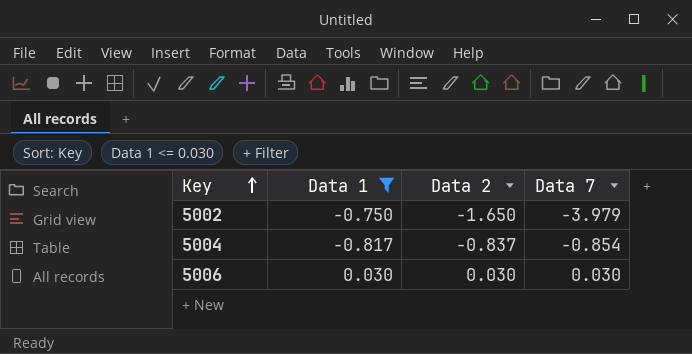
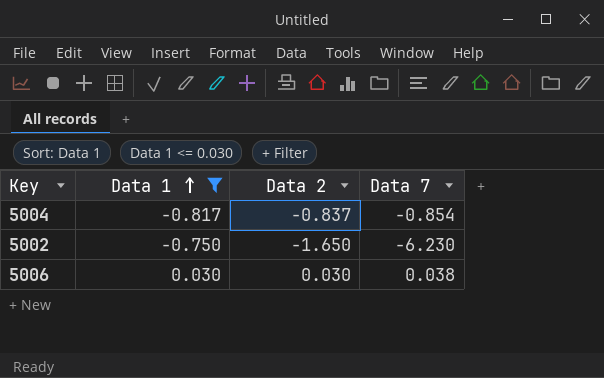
row order: Key ascending -> Data 1 ascending
5002 | Data 7: -3.979 -> -6.230
5006 | Data 7: 0.030 -> 0.038

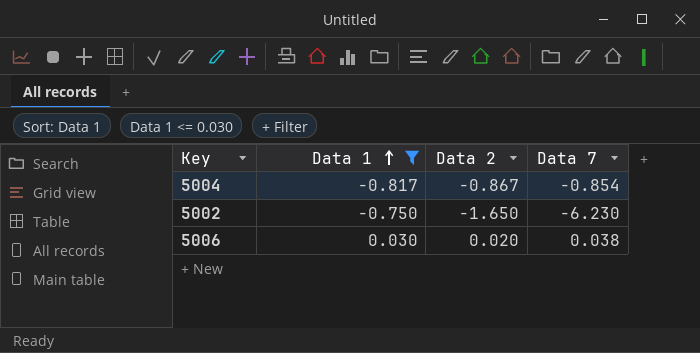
5004 | Data 2: -0.837 -> -0.867
5006 | Data 2: 0.030 -> 0.020

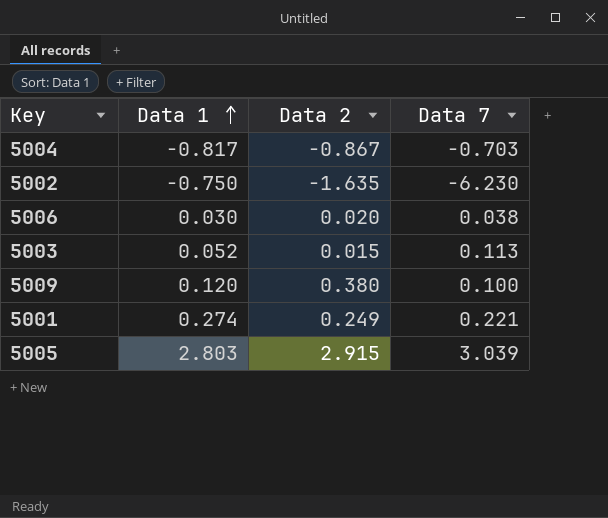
filter: Data 1 <= 0.030 -> none
5004 | Data 7: -0.854 -> -0.703
5002 | Data 2: -1.650 -> -1.635

